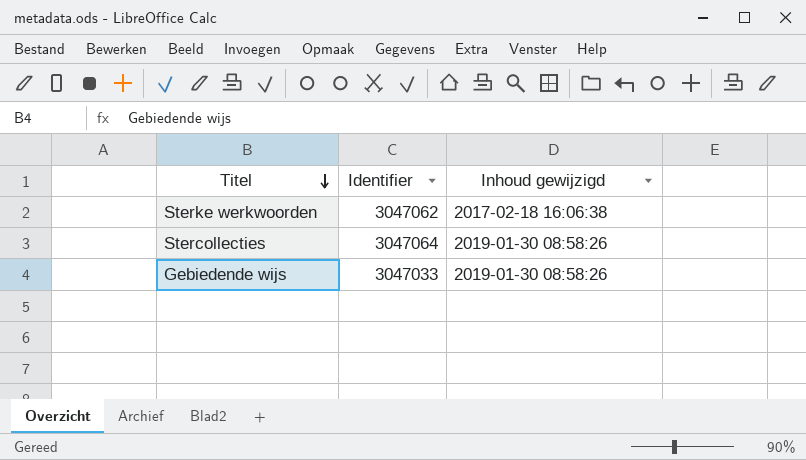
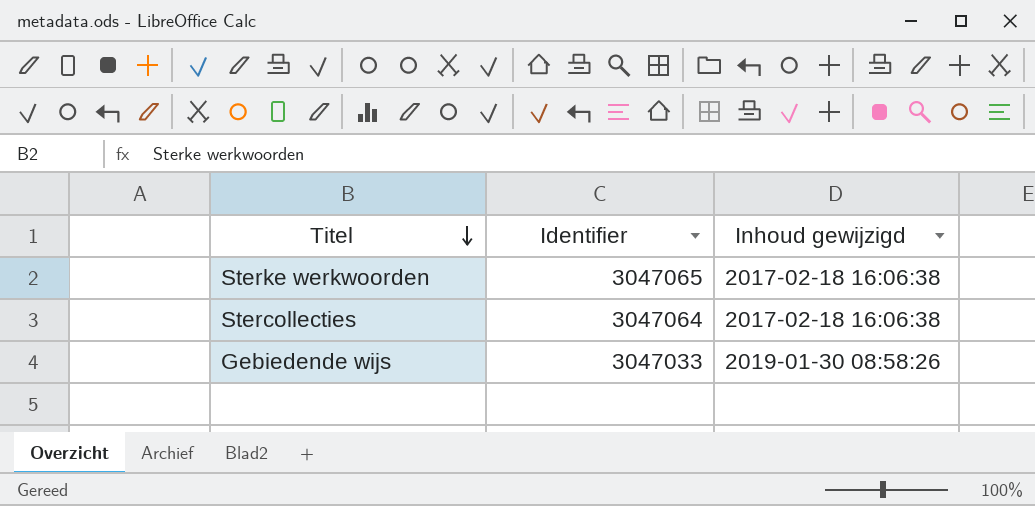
Sterke werkwoorden | Identifier: 3047062 -> 3047065
Stercollecties | Inhoud gewijzigd: 2019-01-30 08:58:26 -> 2017-02-18 16:06:38

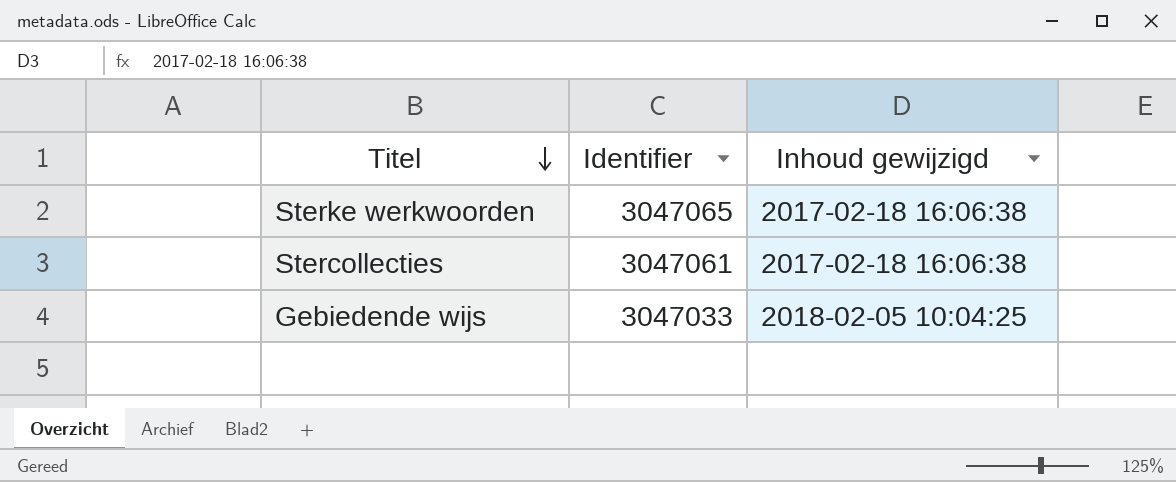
Stercollecties | Identifier: 3047064 -> 3047061
Gebiedende wijs | Inhoud gewijzigd: 2019-01-30 08:58:26 -> 2018-02-05 10:04:25

